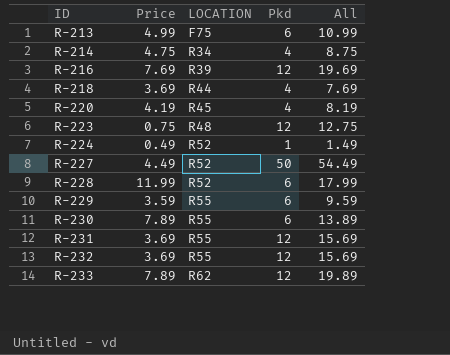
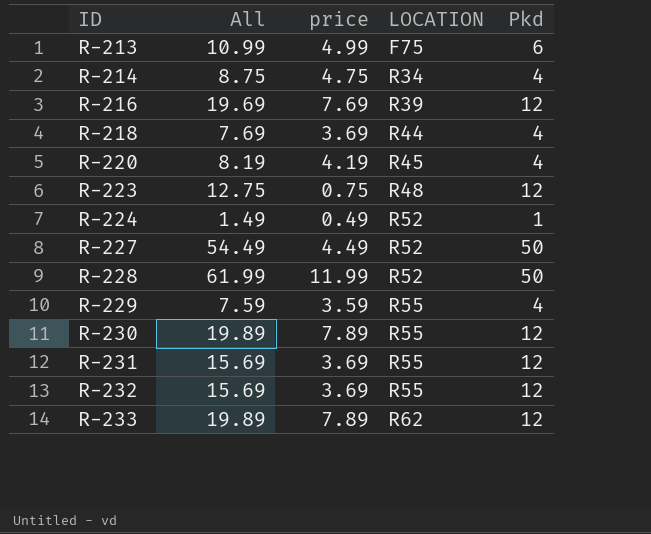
column All | position: 5 -> 2
column name: Price -> price
R-228 | All: 17.99 -> 61.99
R-228 | Pkd: 6 -> 50
R-229 | All: 9.59 -> 7.59
R-229 | Pkd: 6 -> 4
R-230 | All: 13.89 -> 19.89
R-230 | Pkd: 6 -> 12

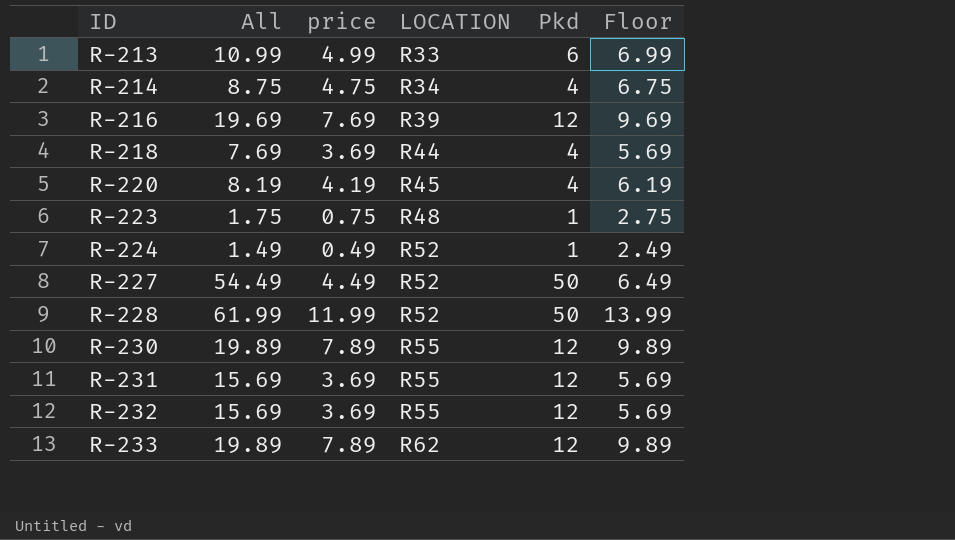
column Floor | formula: none -> [price] + 2
row R-229: 7.59 | 3.59 | R55 | 4 -> none
R-213 | LOCATION: F75 -> R33
R-223 | All: 12.75 -> 1.75
R-223 | Pkd: 12 -> 1

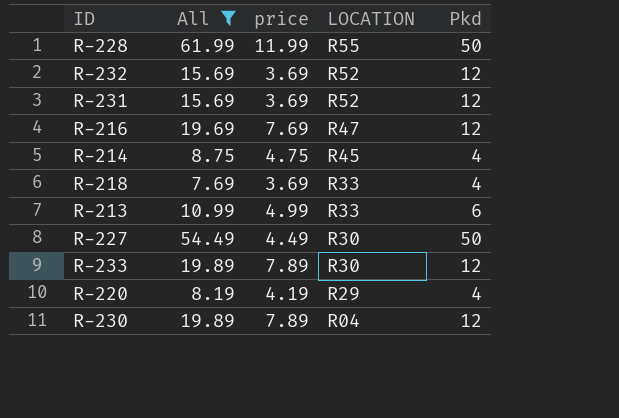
filter: none -> All >= 7.69
row order: ID ascending -> LOCATION descending
column Floor | formula: [price] + 2 -> none
R-228 | LOCATION: R52 -> R55
R-232 | LOCATION: R55 -> R52
R-231 | LOCATION: R55 -> R52
R-216 | LOCATION: R39 -> R47
R-214 | LOCATION: R34 -> R45
R-218 | LOCATION: R44 -> R33
R-227 | LOCATION: R52 -> R30
R-233 | LOCATION: R62 -> R30
R-220 | LOCATION: R45 -> R29
R-230 | LOCATION: R55 -> R04

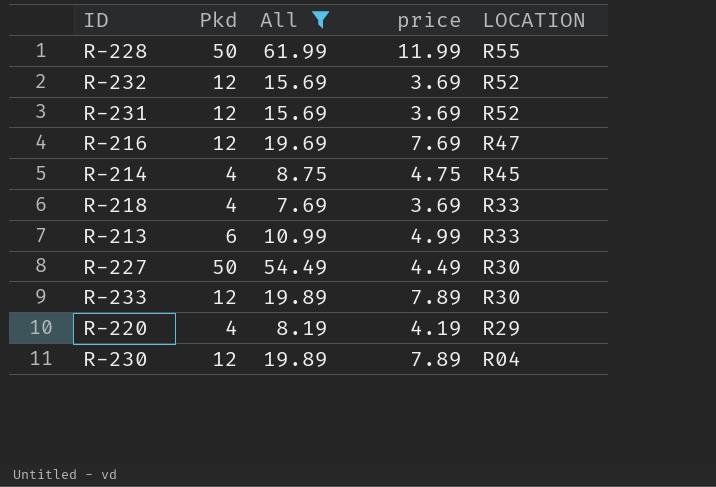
column Pkd | position: 5 -> 2

